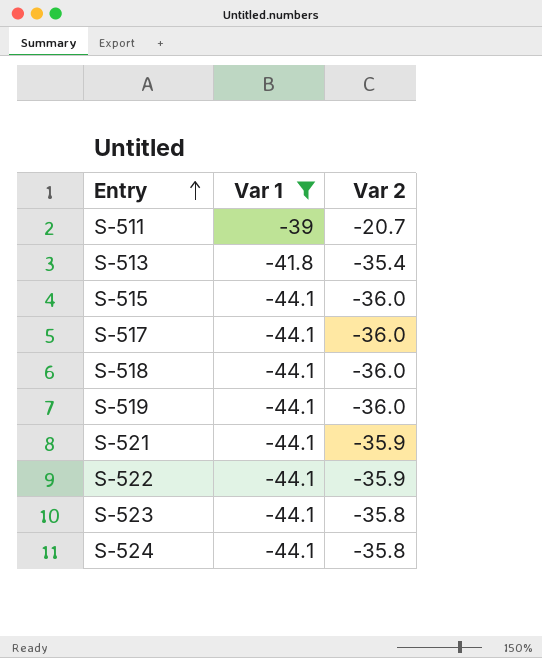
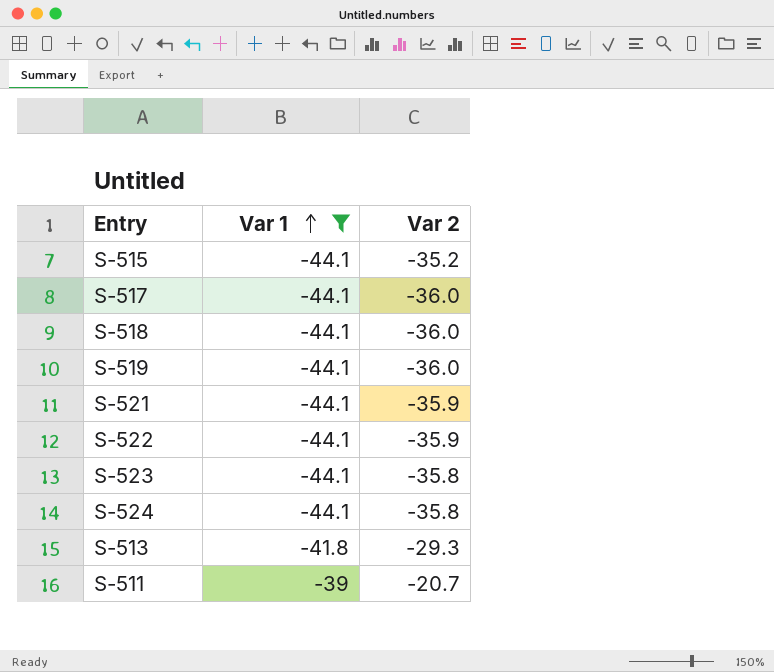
row order: Entry ascending -> Var 1 ascending
S-515 | Var 2: -36.0 -> -35.2
S-513 | Var 2: -35.4 -> -29.3

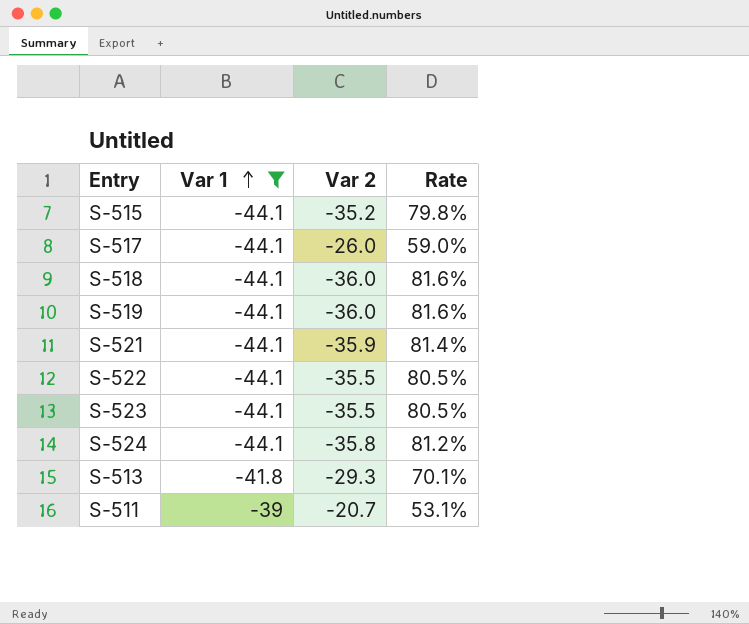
column Rate | formula: none -> [Var 2] / [Var 1]
S-517 | Var 2: -36.0 -> -26.0
S-522 | Var 2: -35.9 -> -35.5
S-523 | Var 2: -35.8 -> -35.5

